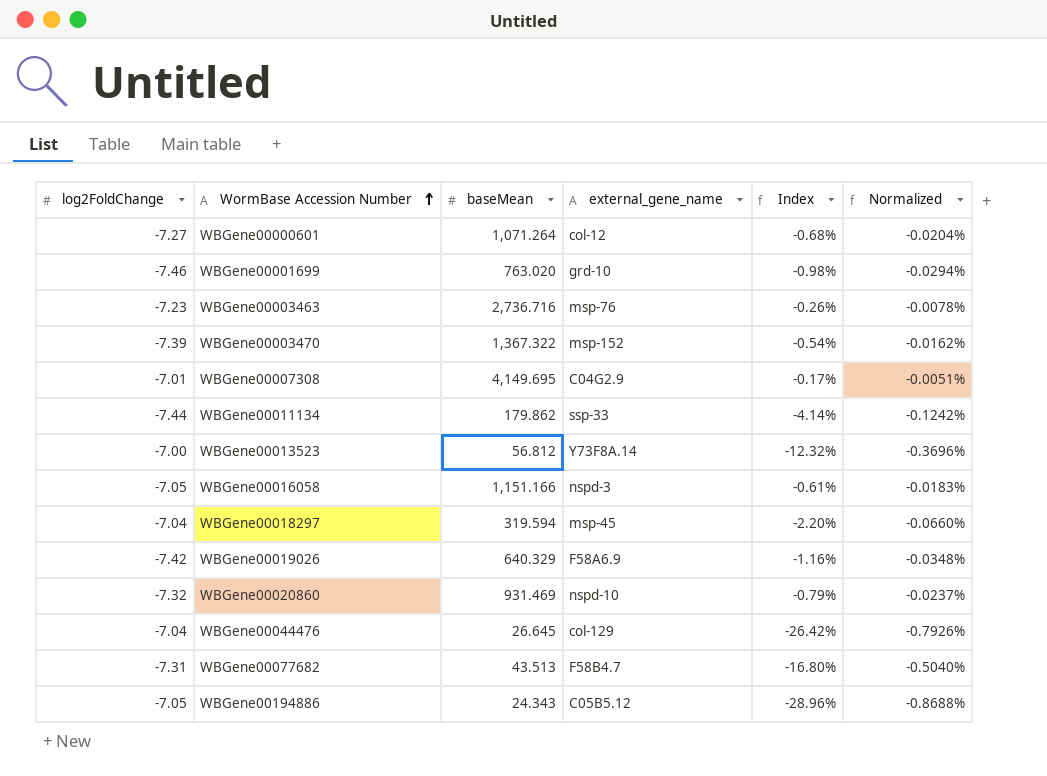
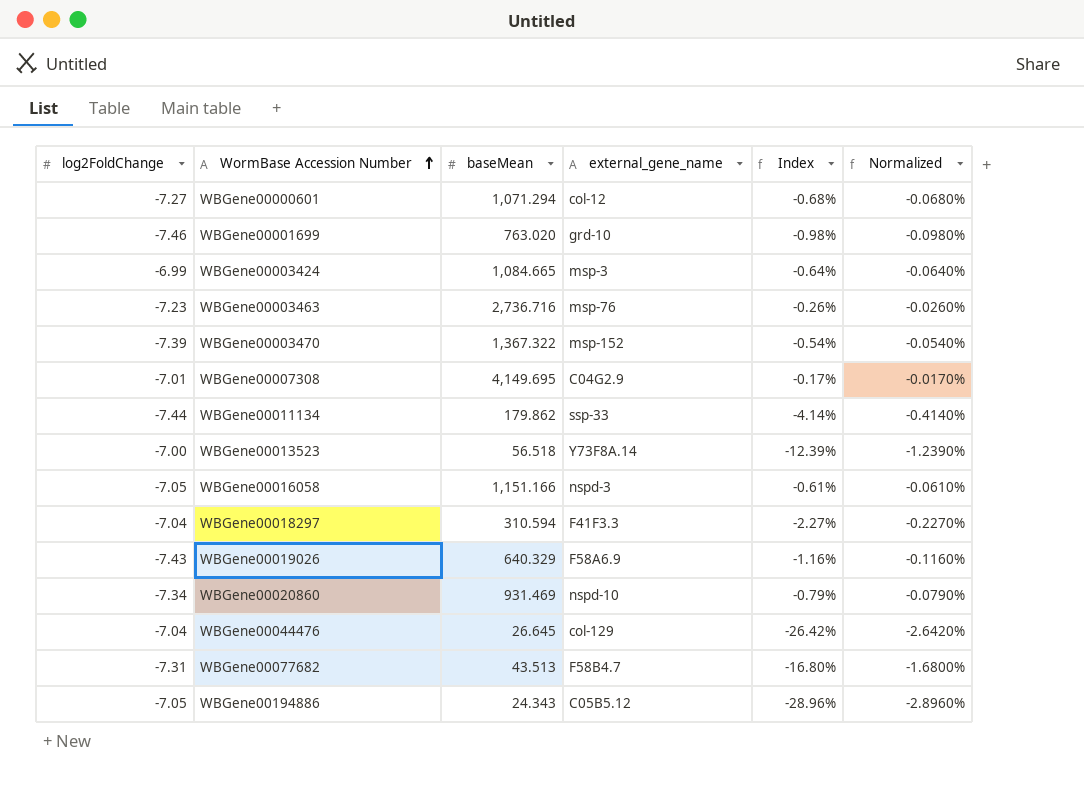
column Normalized | formula: [Index] * 0.03 -> [Index] * 0.1
WBGene00000601 | baseMean: 1,071.264 -> 1,071.294
row WBGene00003424: none -> -6.99 | 1,084.665 | msp-3 | -0.64% | -0.0640%
WBGene00013523 | baseMean: 56.812 -> 56.518
WBGene00013523 | Index: -12.32% -> -12.39%
WBGene00018297 | baseMean: 319.594 -> 310.594
WBGene00018297 | external_gene_name: msp-45 -> F41F3.3
WBGene00018297 | Index: -2.20% -> -2.27%
WBGene00019026 | log2FoldChange: -7.42 -> -7.43
WBGene00020860 | log2FoldChange: -7.32 -> -7.34

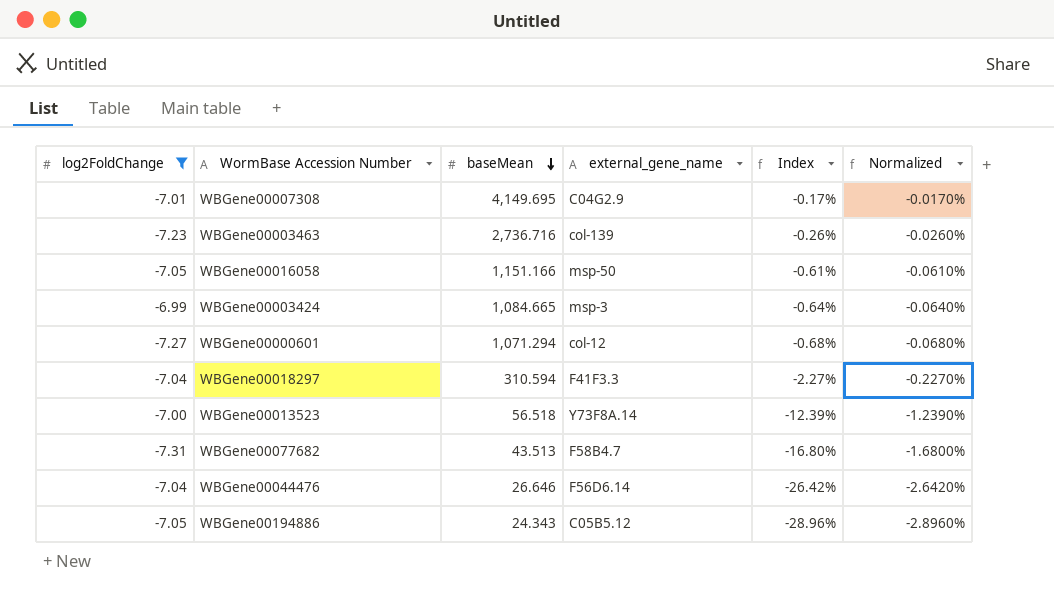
filter: none -> log2FoldChange >= -7.31
row order: WormBase Accession Number ascending -> baseMean descending
WBGene00003463 | external_gene_name: msp-76 -> col-139
WBGene00016058 | external_gene_name: nspd-3 -> msp-50
WBGene00044476 | baseMean: 26.645 -> 26.646
WBGene00044476 | external_gene_name: col-129 -> F56D6.14

